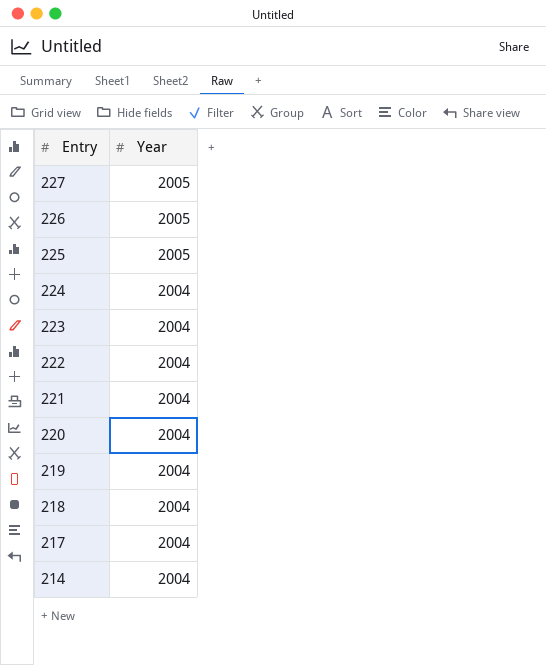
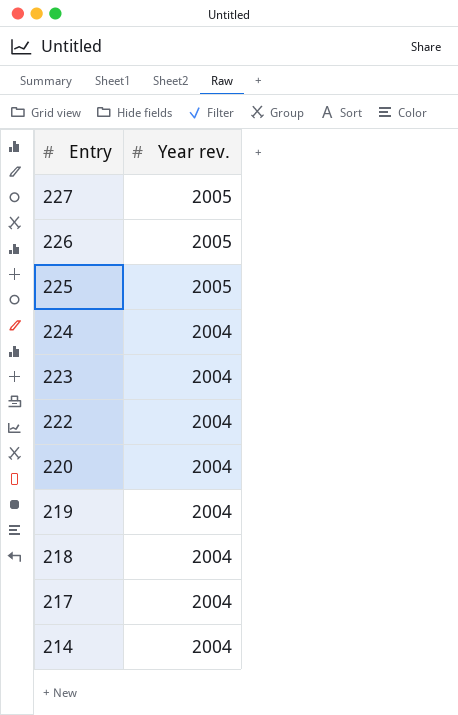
column name: Year -> Year rev.
row 221: 2004 -> none

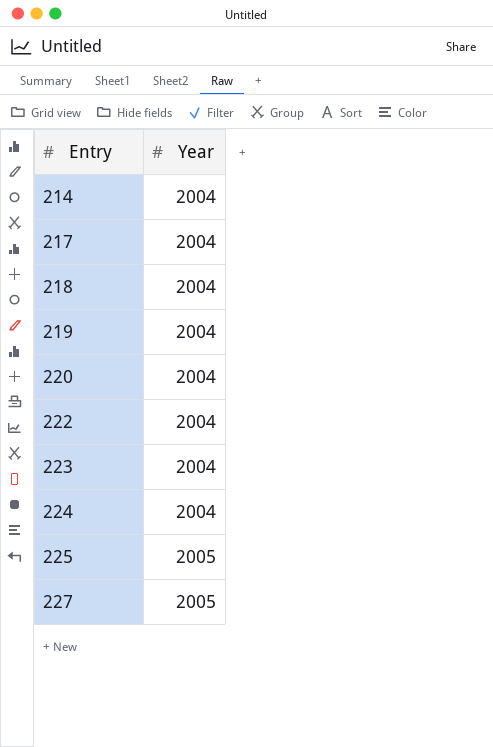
row order: Entry descending -> Entry ascending
column name: Year rev. -> Year
row 226: 2005 -> none

